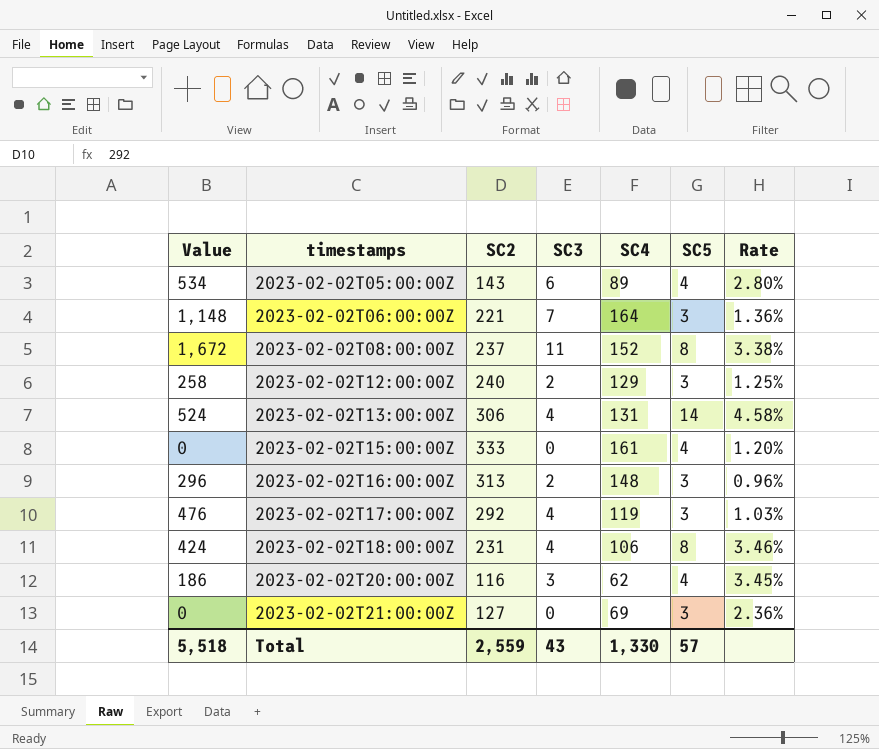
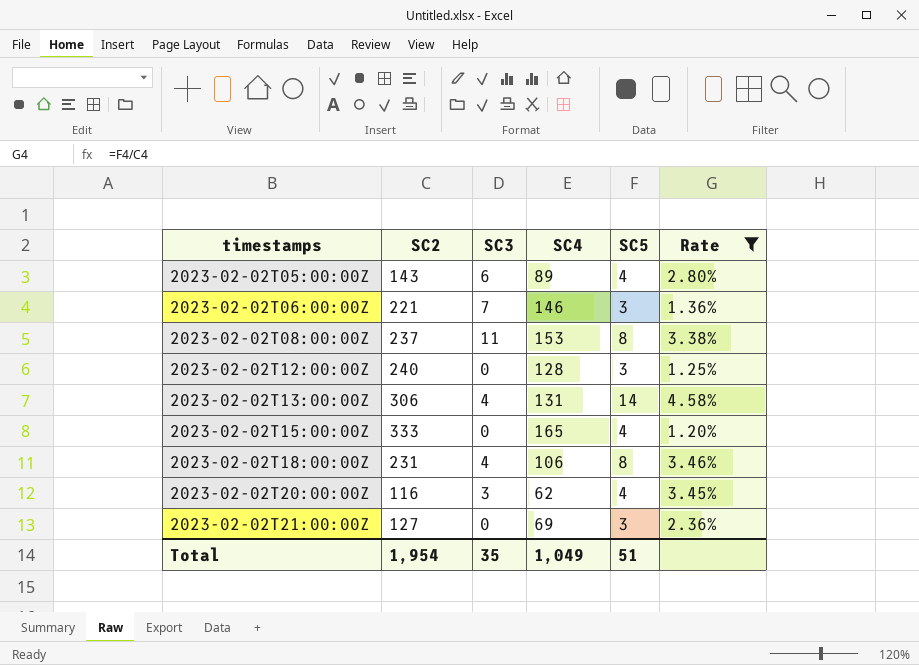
filter: none -> Rate >= 1.20%
column Value | formula: [SC3] * [SC4] -> none
2023-02-02T06:00:00Z | SC4: 164 -> 146
2023-02-02T08:00:00Z | SC4: 152 -> 153
2023-02-02T12:00:00Z | SC3: 2 -> 0
2023-02-02T12:00:00Z | SC4: 129 -> 128
2023-02-02T15:00:00Z | SC4: 161 -> 165
Total | SC2: 2,559 -> 1,954
Total | SC3: 43 -> 35
Total | SC4: 1,330 -> 1,049
Total | SC5: 57 -> 51

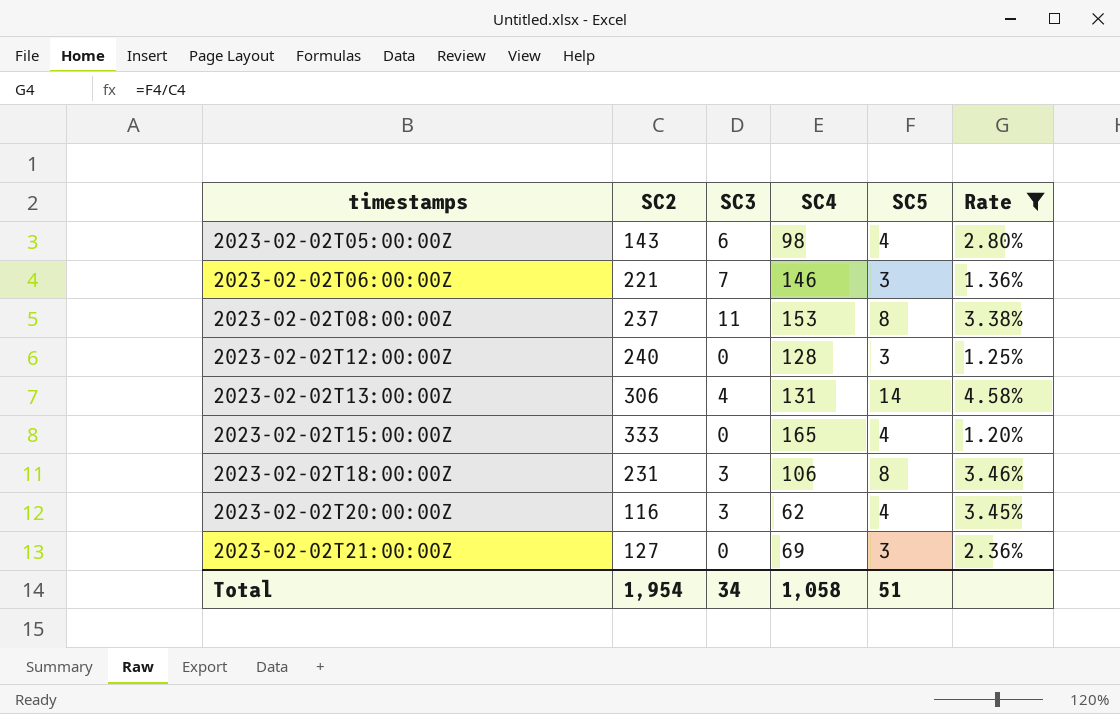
2023-02-02T05:00:00Z | SC4: 89 -> 98
2023-02-02T18:00:00Z | SC3: 4 -> 3
Total | SC3: 35 -> 34
Total | SC4: 1,049 -> 1,058

